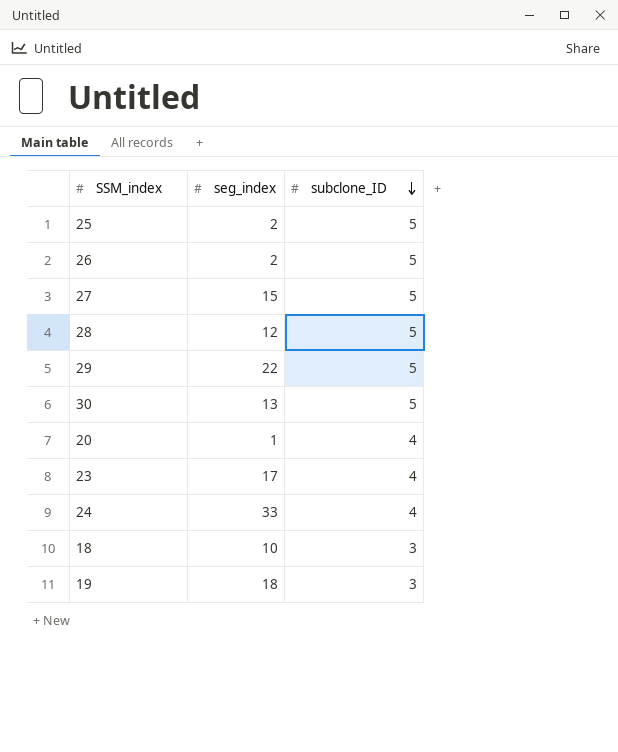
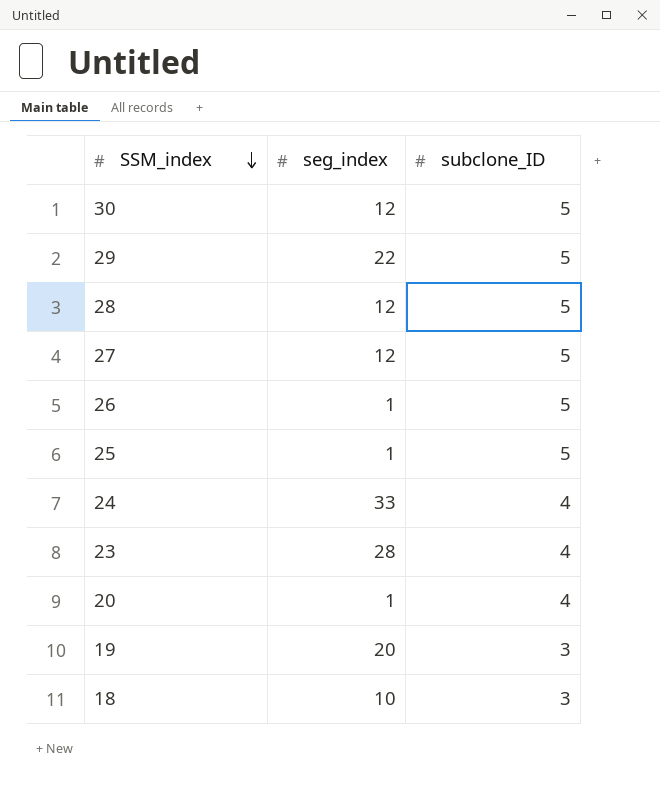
row order: subclone_ID descending -> SSM_index descending
30 | seg_index: 13 -> 12
27 | seg_index: 15 -> 12
26 | seg_index: 2 -> 1
25 | seg_index: 2 -> 1
23 | seg_index: 17 -> 28
19 | seg_index: 18 -> 20

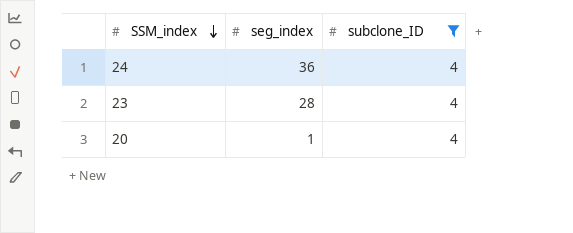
filter: none -> subclone_ID = 4
24 | seg_index: 33 -> 36

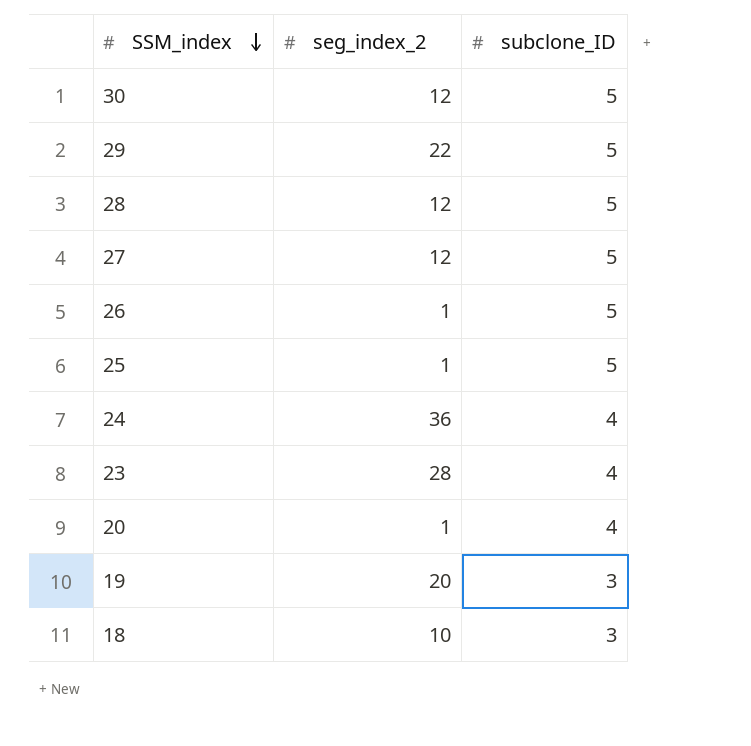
filter: subclone_ID = 4 -> none
column name: seg_index -> seg_index_2

